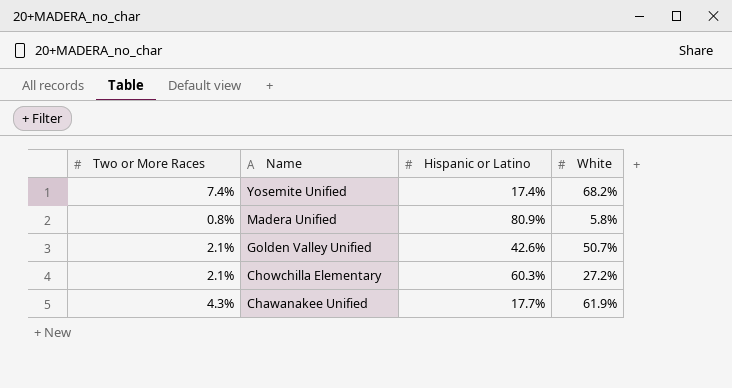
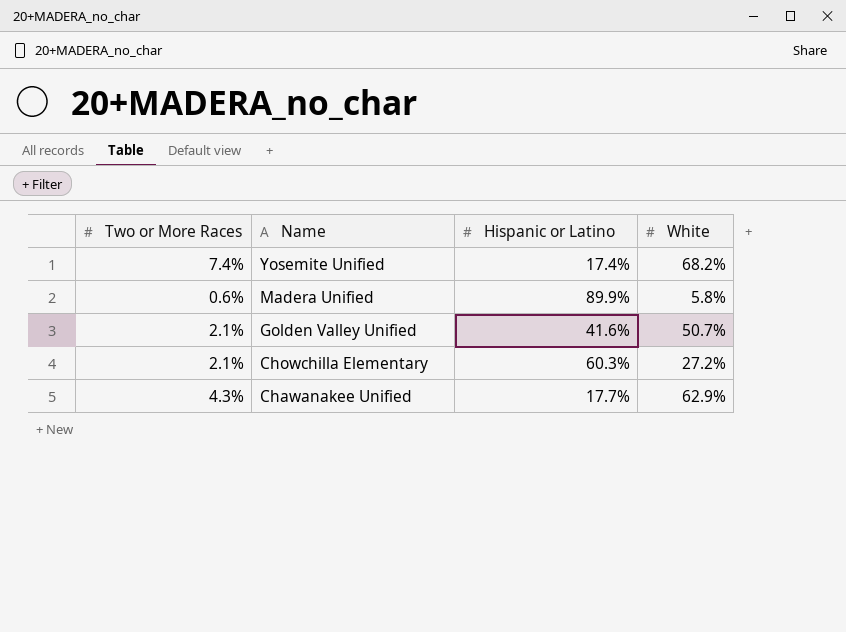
Madera Unified | Two or More Races: 0.8% -> 0.6%
Madera Unified | Hispanic or Latino: 80.9% -> 89.9%
Golden Valley Unified | Hispanic or Latino: 42.6% -> 41.6%
Chawanakee Unified | White: 61.9% -> 62.9%

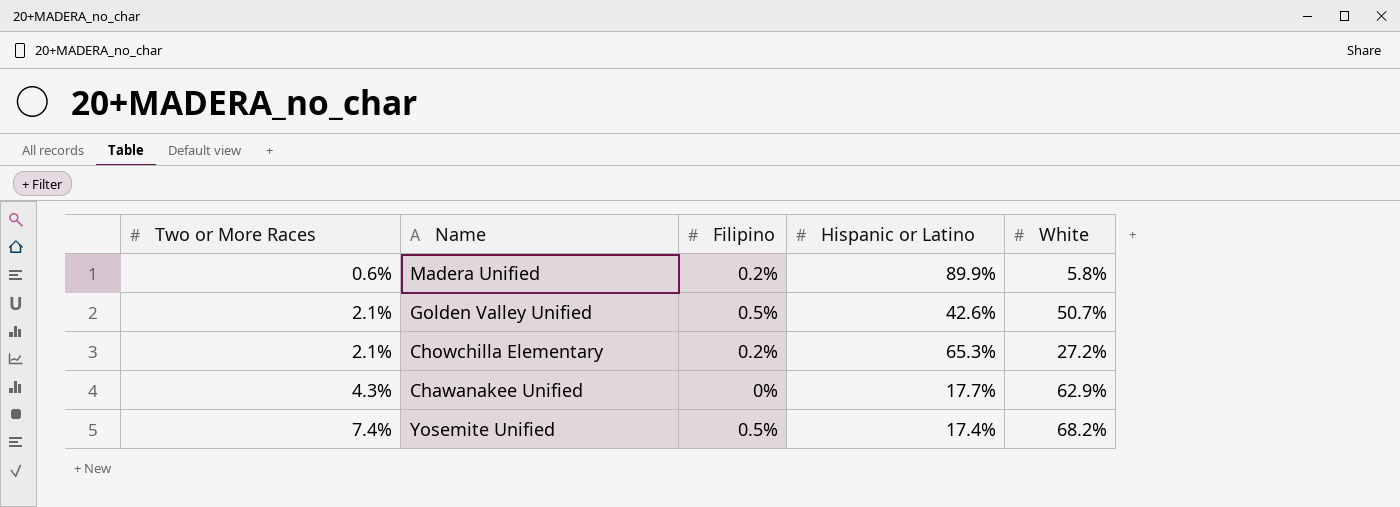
row order: Name descending -> Two or More Races ascending
column Filipino | position: none -> 3
Golden Valley Unified | Hispanic or Latino: 41.6% -> 42.6%
Chowchilla Elementary | Hispanic or Latino: 60.3% -> 65.3%

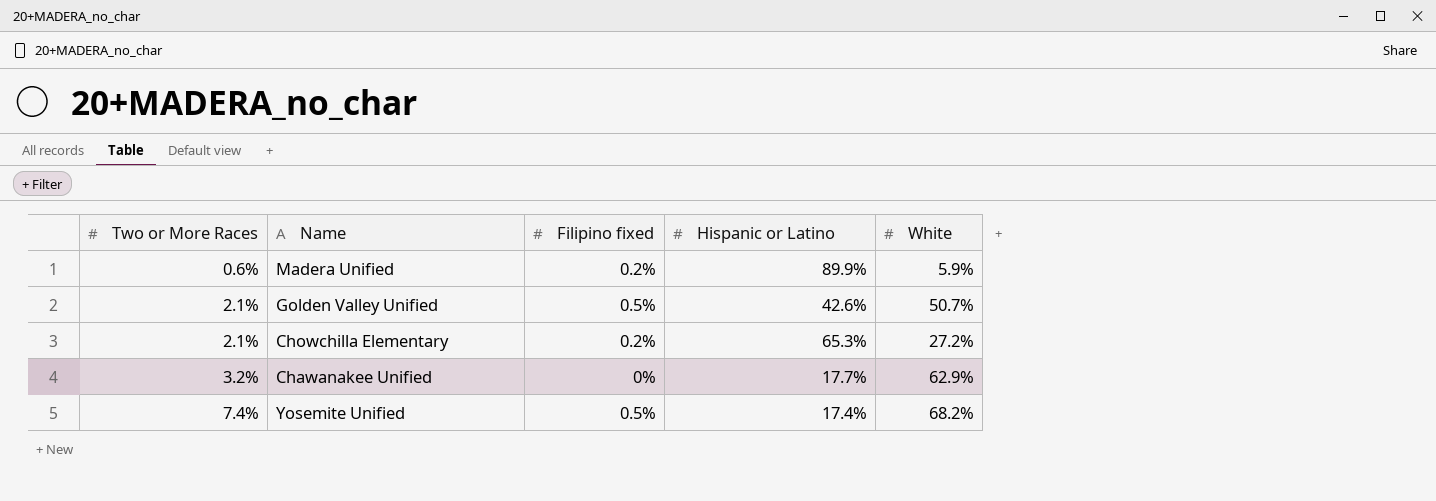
column name: Filipino -> Filipino fixed
Madera Unified | White: 5.8% -> 5.9%
Chawanakee Unified | Two or More Races: 4.3% -> 3.2%

